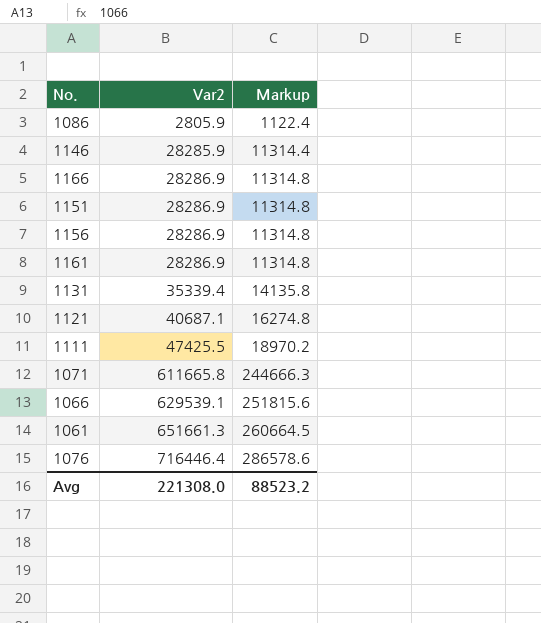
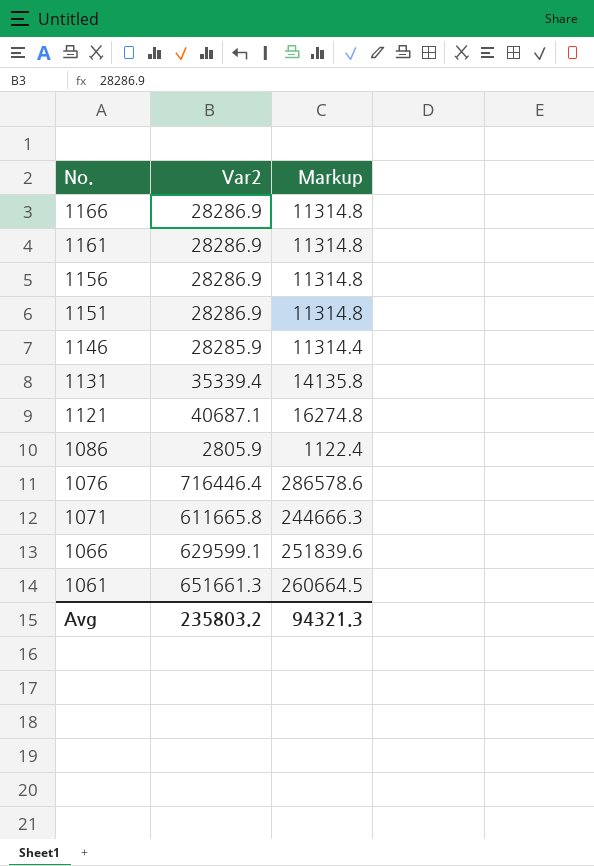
row order: Var2 ascending -> No. descending
row 1111: 47425.5 | 18970.2 -> none
1066 | Var2: 629539.1 -> 629599.1
1066 | Markup: 251815.6 -> 251839.6
Avg | Var2: 221308.0 -> 235803.2
Avg | Markup: 88523.2 -> 94321.3

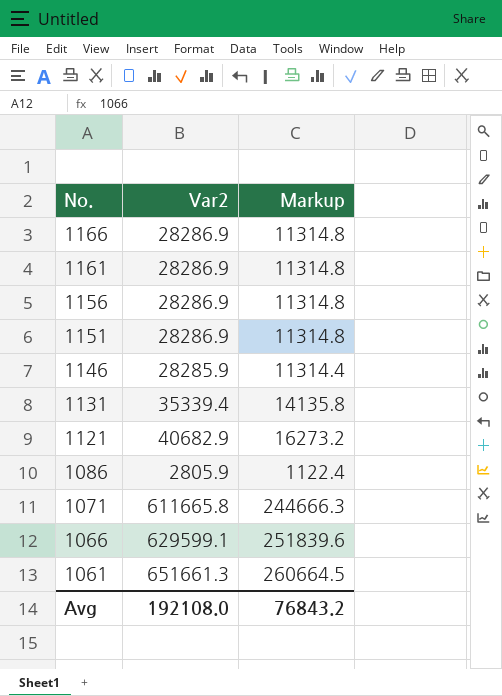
row 1076: 716446.4 | 286578.6 -> none
1121 | Var2: 40687.1 -> 40682.9
1121 | Markup: 16274.8 -> 16273.2
Avg | Var2: 235803.2 -> 192108.0
Avg | Markup: 94321.3 -> 76843.2

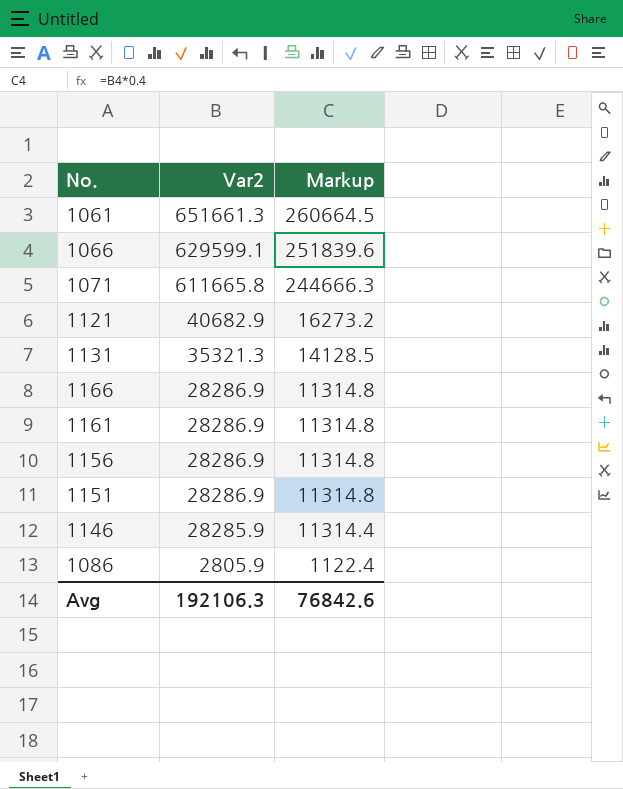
row order: No. descending -> Var2 descending
1131 | Var2: 35339.4 -> 35321.3
1131 | Markup: 14135.8 -> 14128.5
Avg | Var2: 192108.0 -> 192106.3
Avg | Markup: 76843.2 -> 76842.6

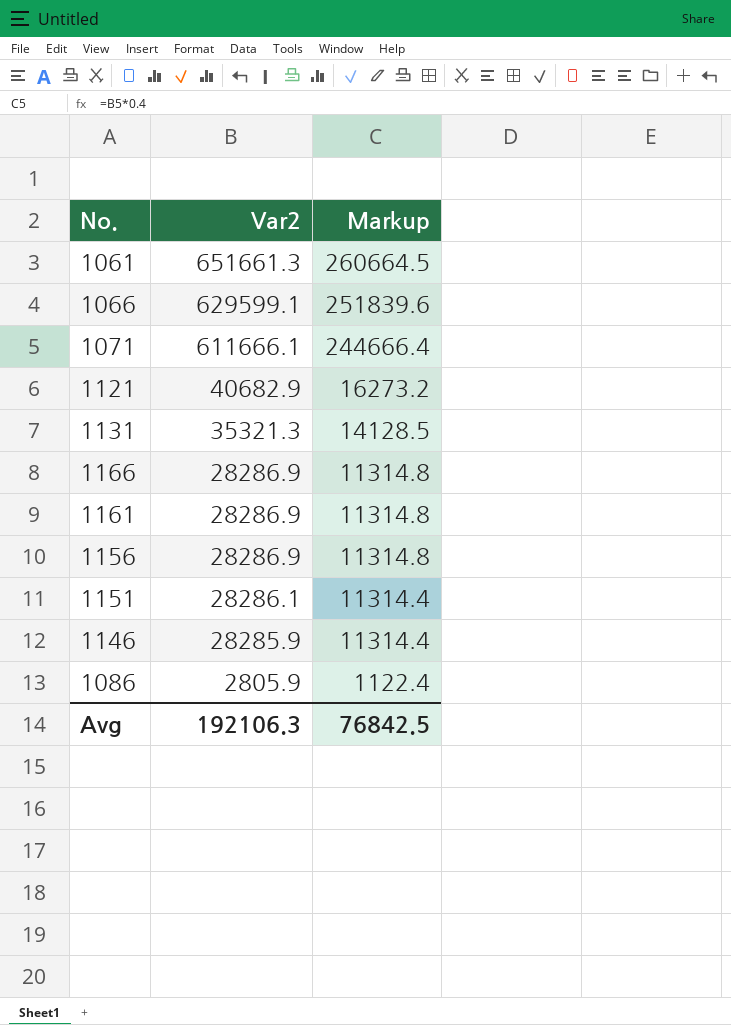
1071 | Var2: 611665.8 -> 611666.1
1071 | Markup: 244666.3 -> 244666.4
1151 | Var2: 28286.9 -> 28286.1
1151 | Markup: 11314.8 -> 11314.4
Avg | Markup: 76842.6 -> 76842.5

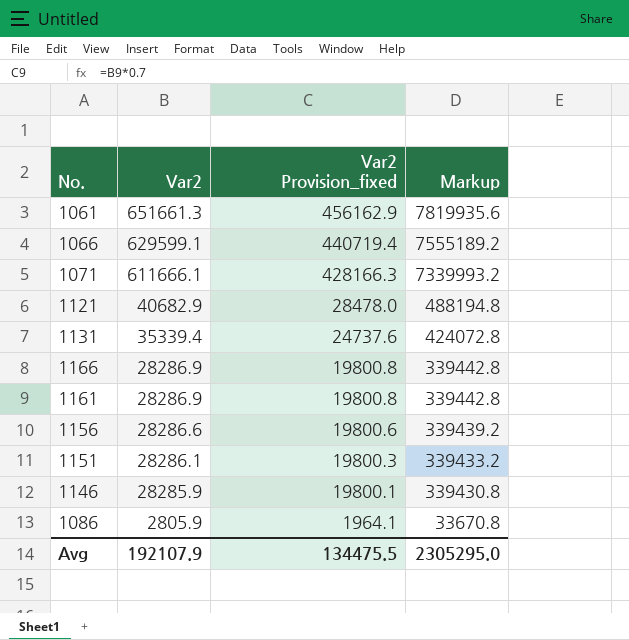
column Var2 Provision_fixed | formula: none -> [Var2] * 0.7
column Markup | formula: [Var2] * 0.4 -> [Var2] * 12
1131 | Var2: 35321.3 -> 35339.4
1156 | Var2: 28286.9 -> 28286.6
Avg | Var2: 192106.3 -> 192107.9
Avg | Markup: 76842.5 -> 2305295.0

